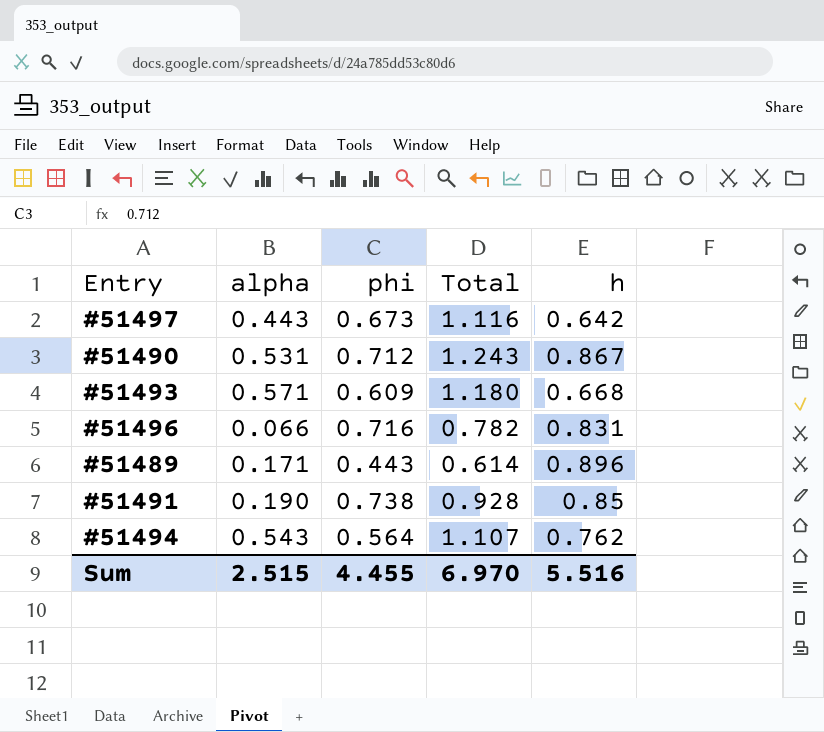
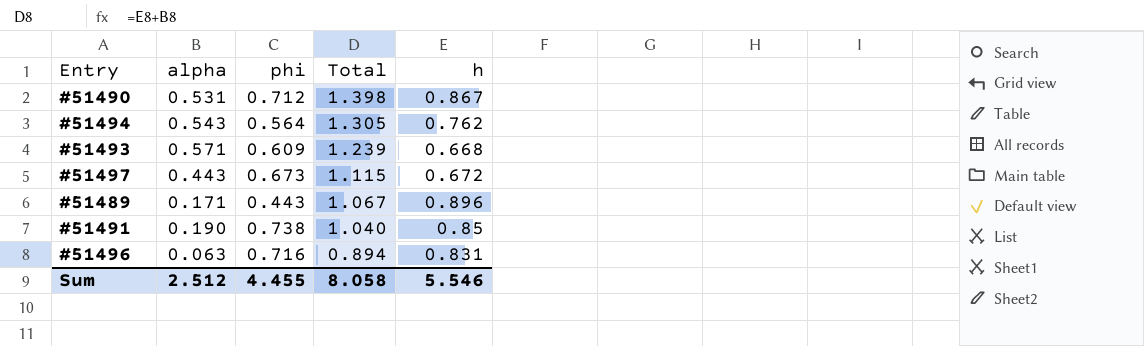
row order: none -> Total descending
column Total | formula: [alpha] + [phi] -> [alpha] + [h]
#51497 | h: 0.642 -> 0.672
#51496 | alpha: 0.066 -> 0.063
Sum | alpha: 2.515 -> 2.512
Sum | Total: 6.970 -> 8.058
Sum | h: 5.516 -> 5.546

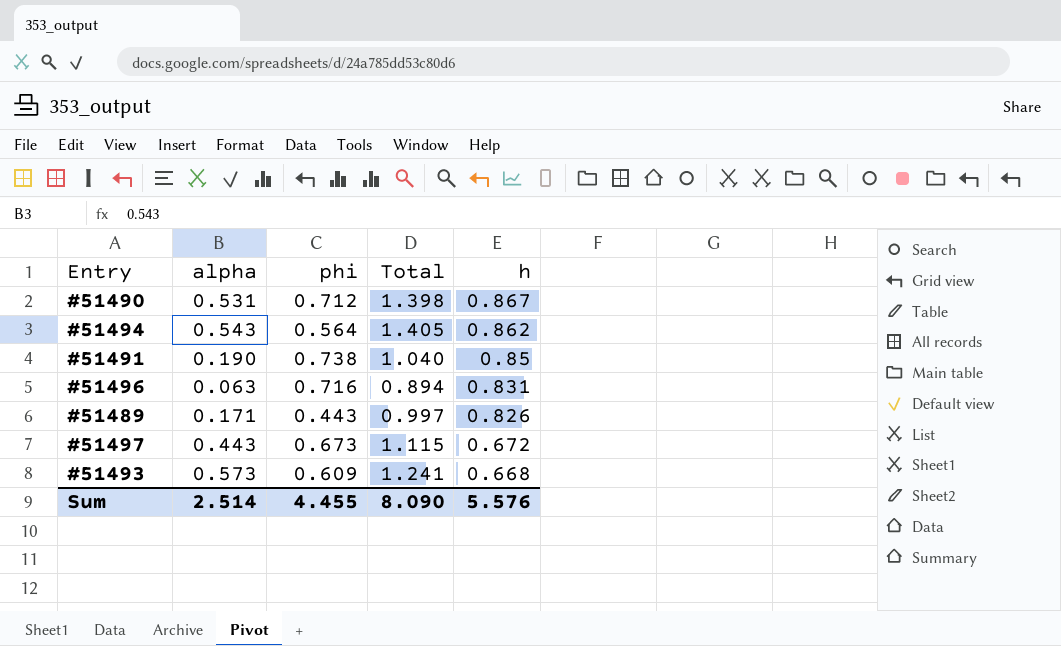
row order: Total descending -> h descending
#51494 | Total: 1.305 -> 1.405
#51494 | h: 0.762 -> 0.862
#51489 | Total: 1.067 -> 0.997
#51489 | h: 0.896 -> 0.826
#51493 | alpha: 0.571 -> 0.573
#51493 | Total: 1.239 -> 1.241
Sum | alpha: 2.512 -> 2.514
Sum | Total: 8.058 -> 8.090
Sum | h: 5.546 -> 5.576

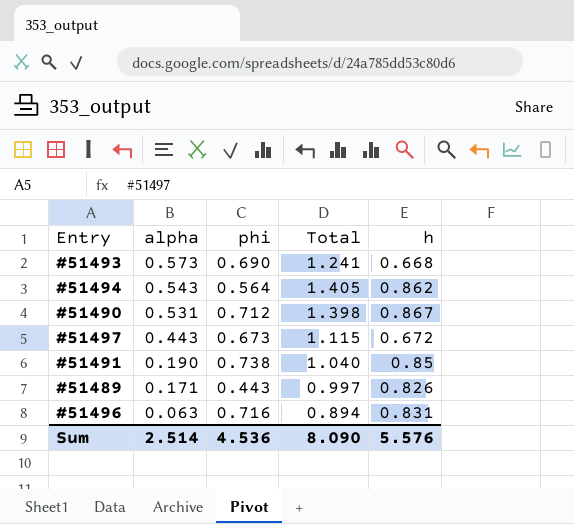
row order: h descending -> alpha descending
#51493 | phi: 0.609 -> 0.690
Sum | phi: 4.455 -> 4.536

